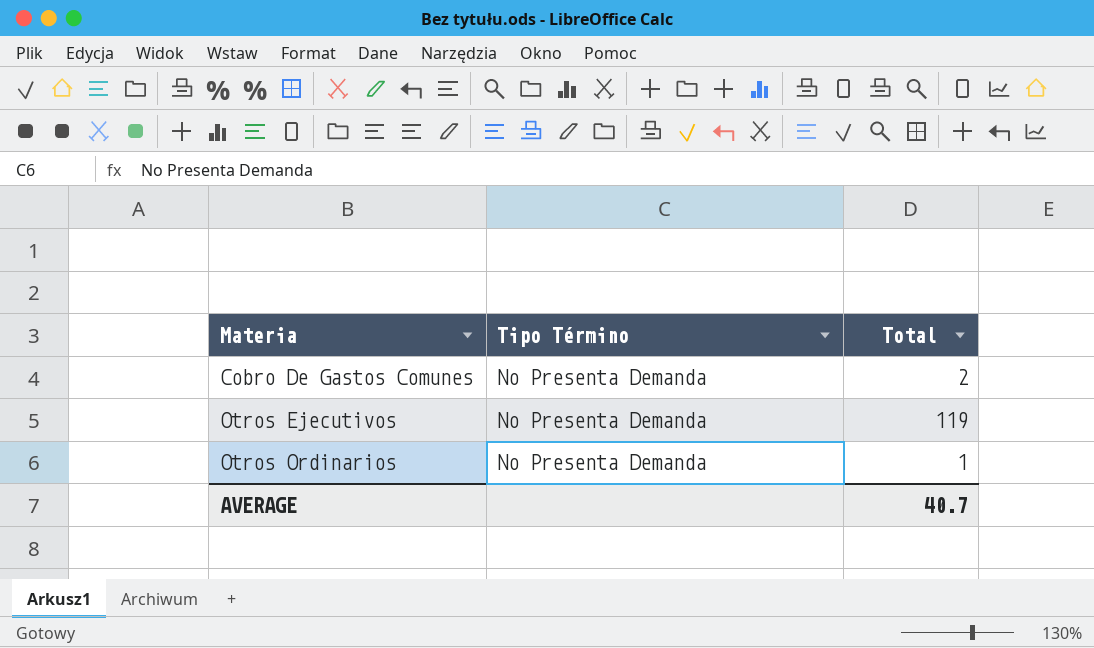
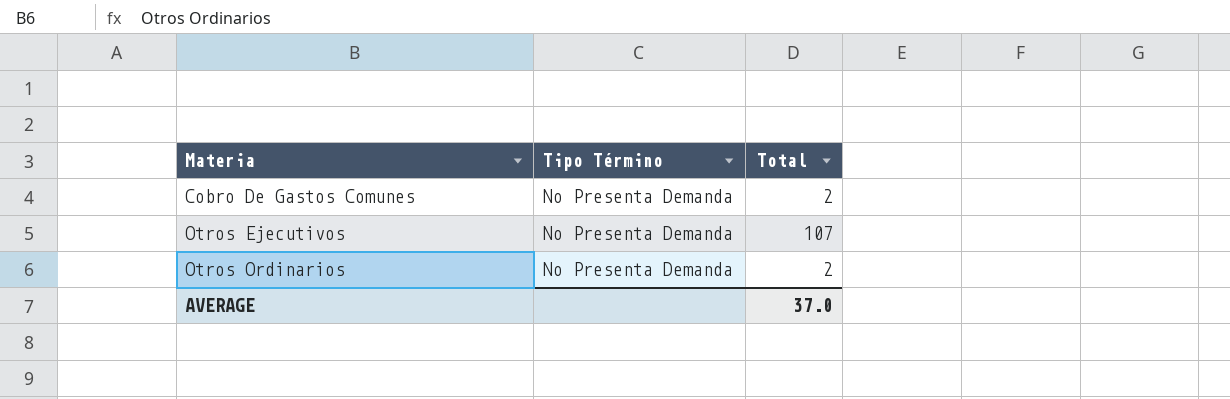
Otros Ejecutivos | Total: 119 -> 107
Otros Ordinarios | Total: 1 -> 2
AVERAGE | Total: 40.7 -> 37.0

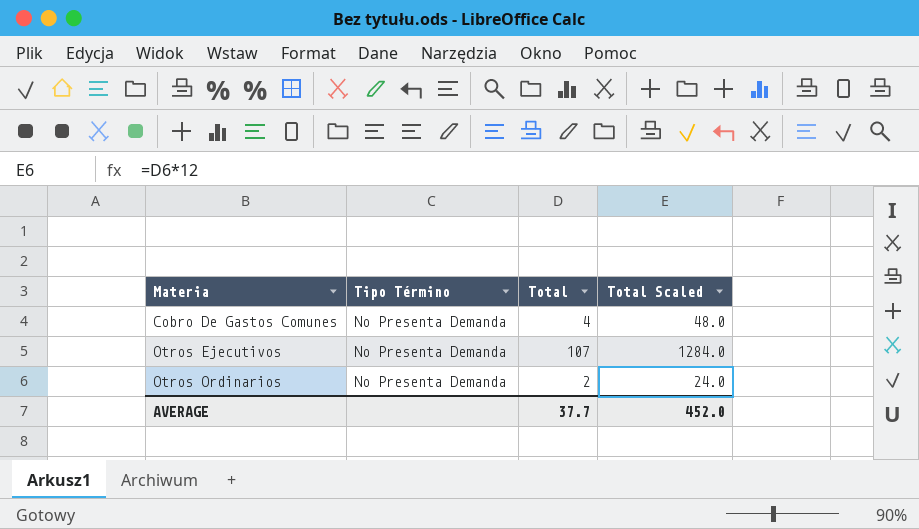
column Total Scaled | formula: none -> [Total] * 12
Cobro De Gastos Comunes | Total: 2 -> 4
AVERAGE | Total: 37.0 -> 37.7

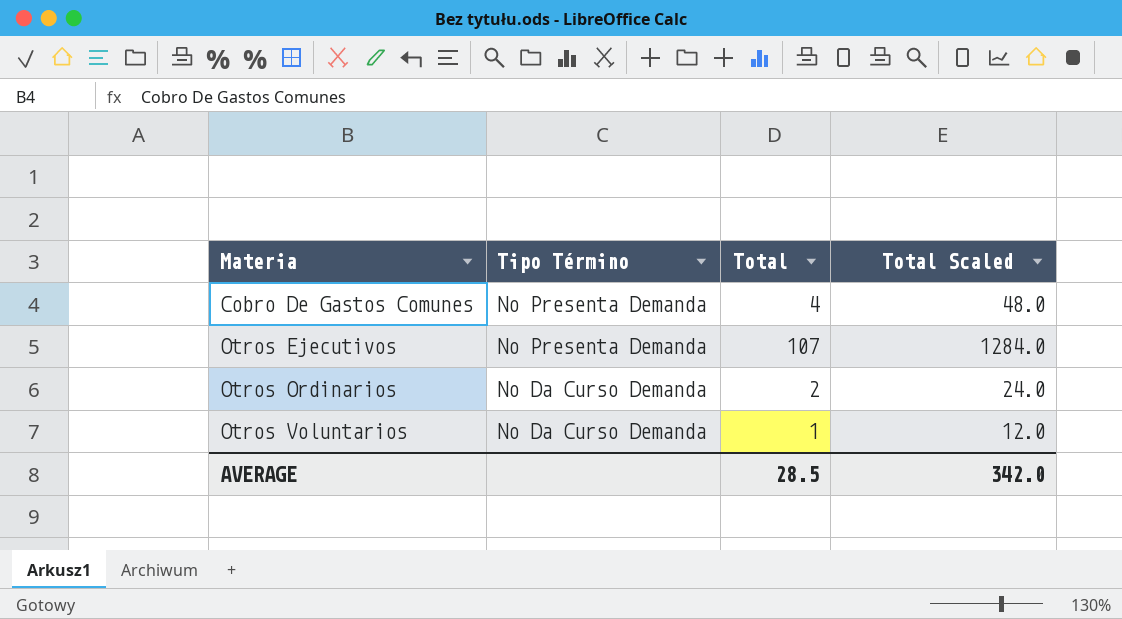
Otros Ordinarios | Tipo Término: No Presenta Demanda -> No Da Curso Demanda
row Otros Voluntarios: none -> No Da Curso Demanda | 1 | 12.0
AVERAGE | Total: 37.7 -> 28.5
AVERAGE | Total Scaled: 452.0 -> 342.0

